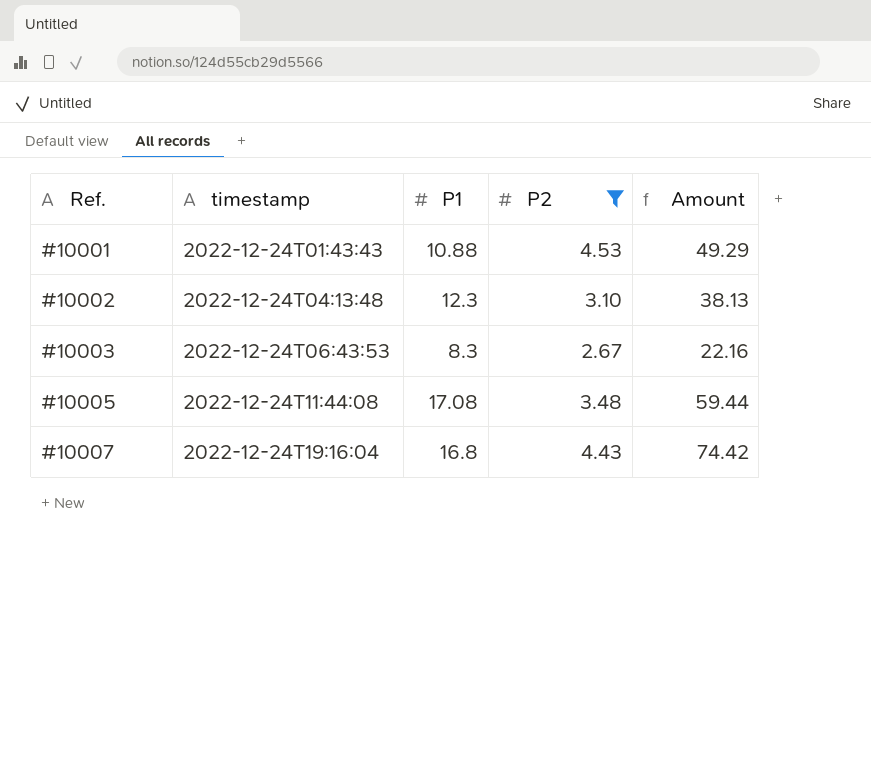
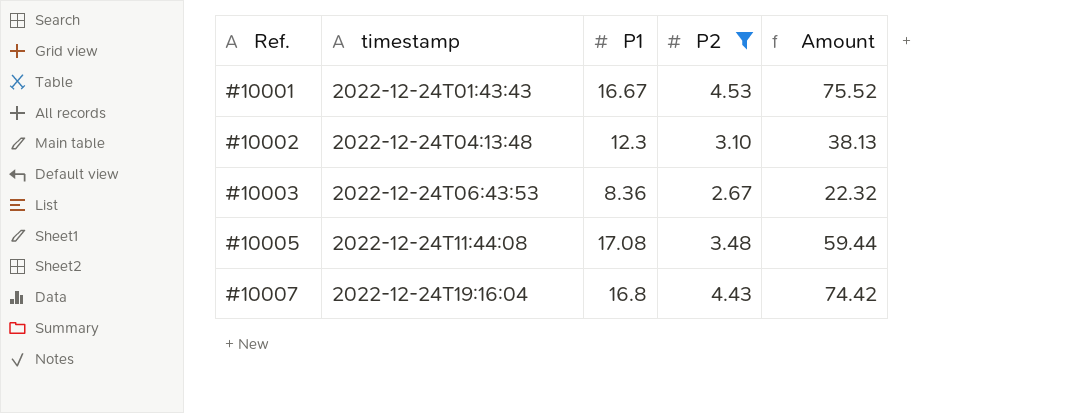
#10001 | P1: 10.88 -> 16.67
#10001 | Amount: 49.29 -> 75.52
#10003 | P1: 8.3 -> 8.36
#10003 | Amount: 22.16 -> 22.32

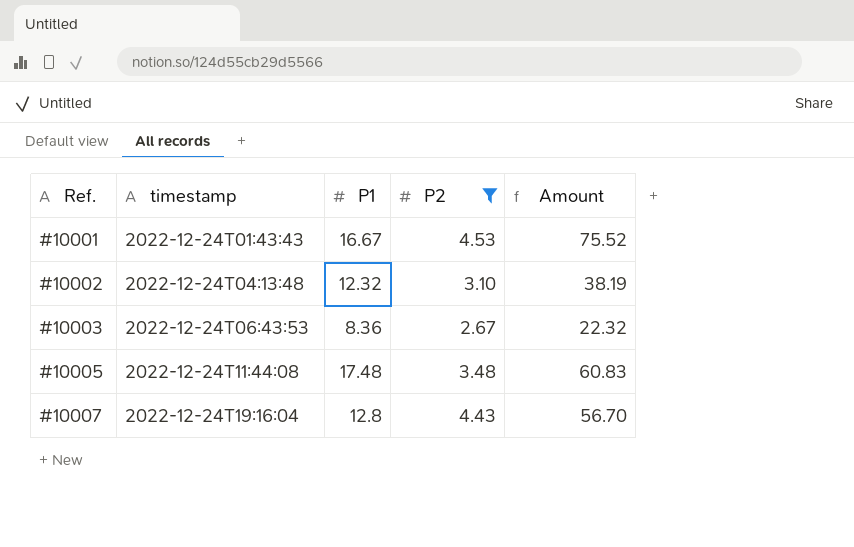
#10002 | P1: 12.3 -> 12.32
#10002 | Amount: 38.13 -> 38.19
#10005 | P1: 17.08 -> 17.48
#10005 | Amount: 59.44 -> 60.83
#10007 | P1: 16.8 -> 12.8
#10007 | Amount: 74.42 -> 56.70

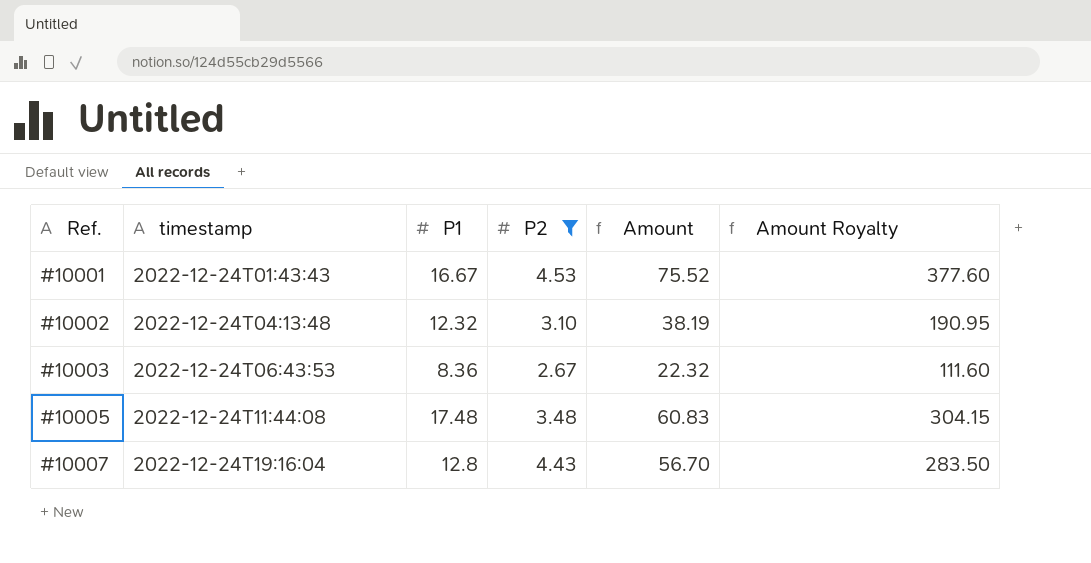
column Amount Royalty | formula: none -> [Amount] * 5

